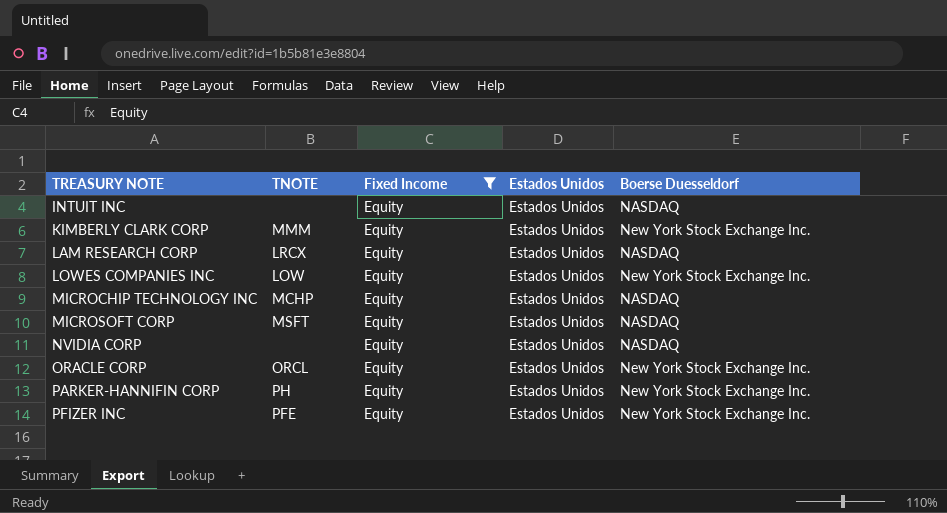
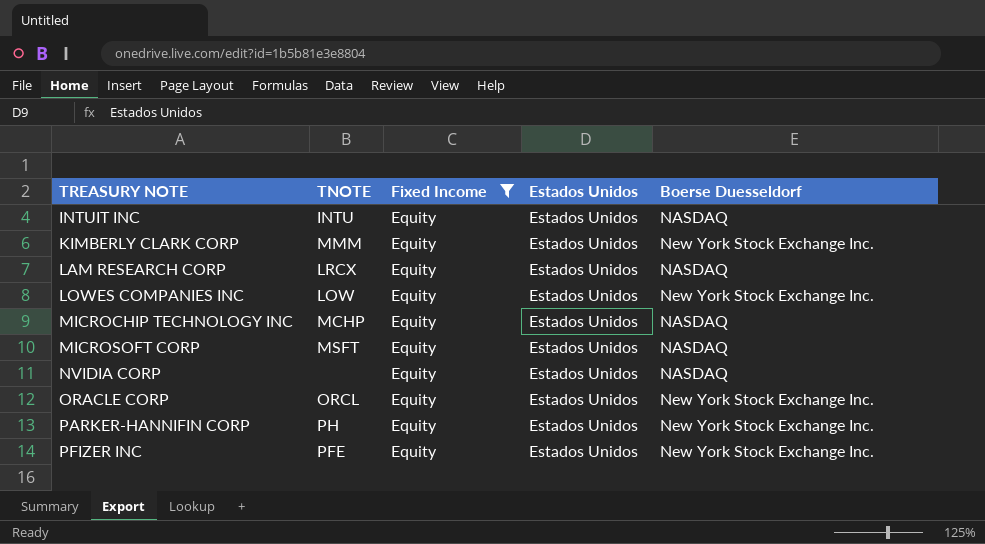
INTUIT INC | TNOTE: none -> INTU

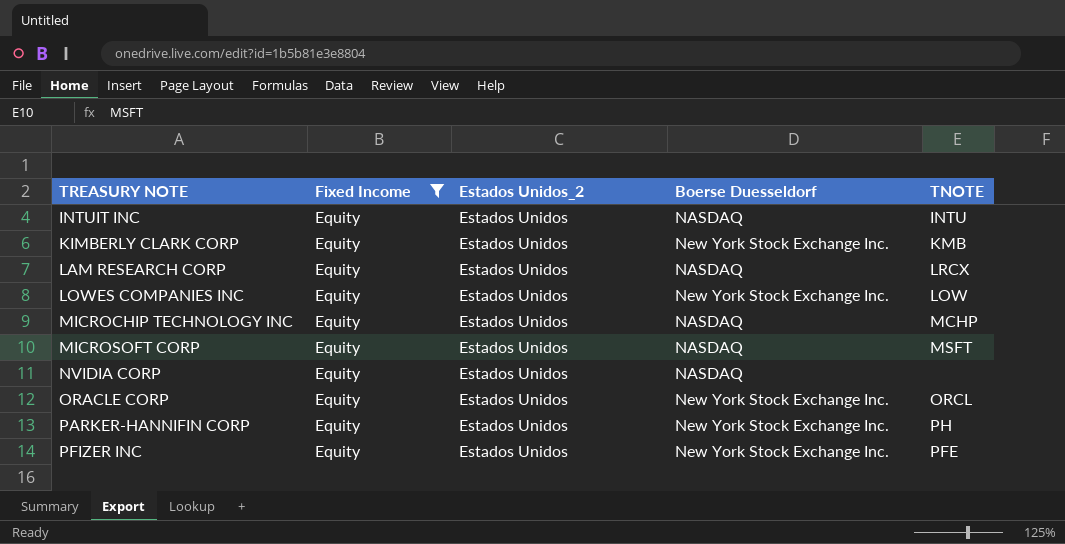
column name: Estados Unidos -> Estados Unidos_2
column TNOTE | position: 2 -> 5
KIMBERLY CLARK CORP | TNOTE: MMM -> KMB

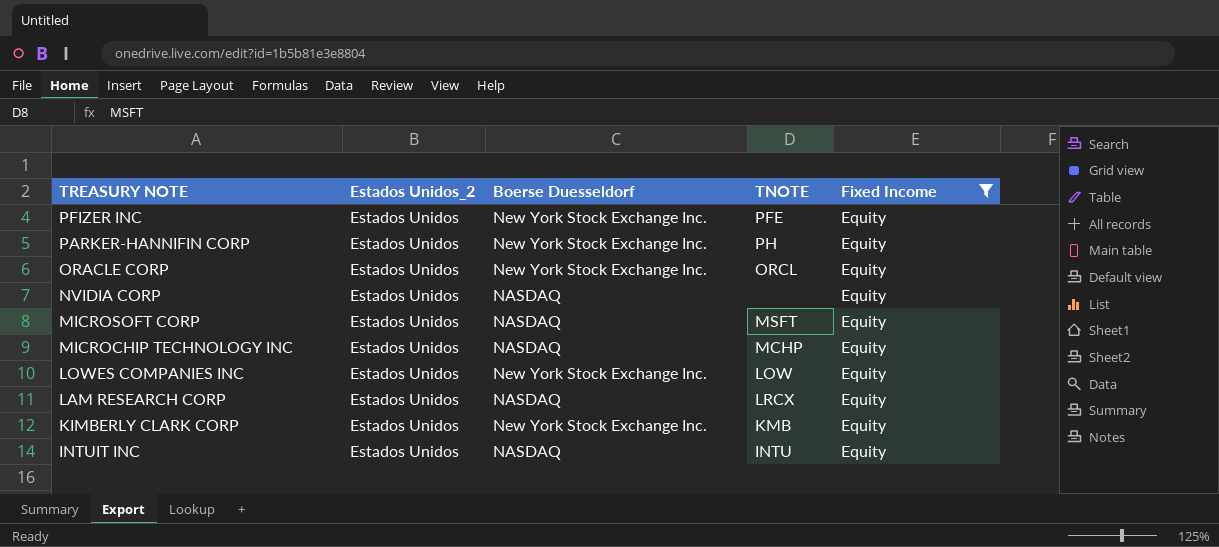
row order: TREASURY NOTE ascending -> TREASURY NOTE descending
column Fixed Income | position: 2 -> 5

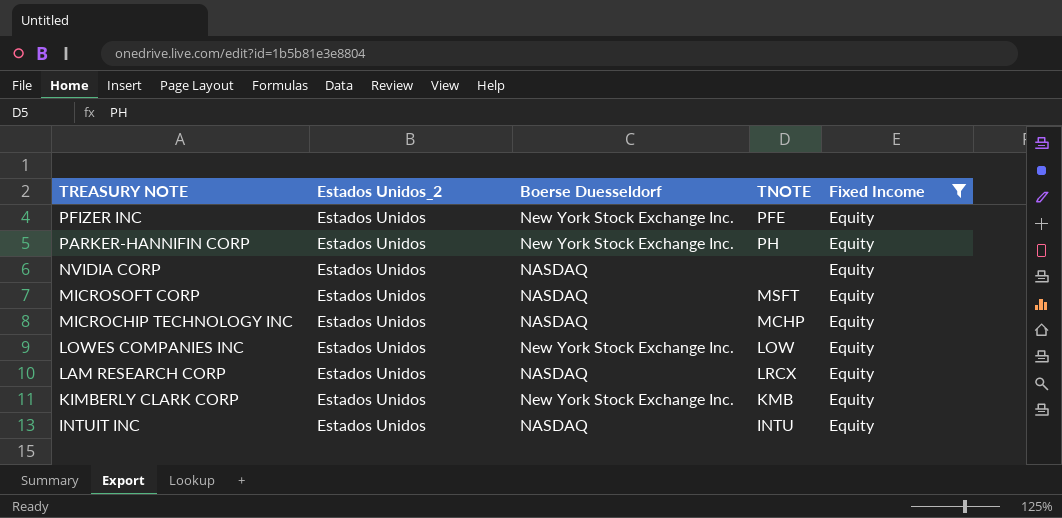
row ORACLE CORP: Estados Unidos | New York Stock Exchange Inc. | ORCL | Equity -> none

